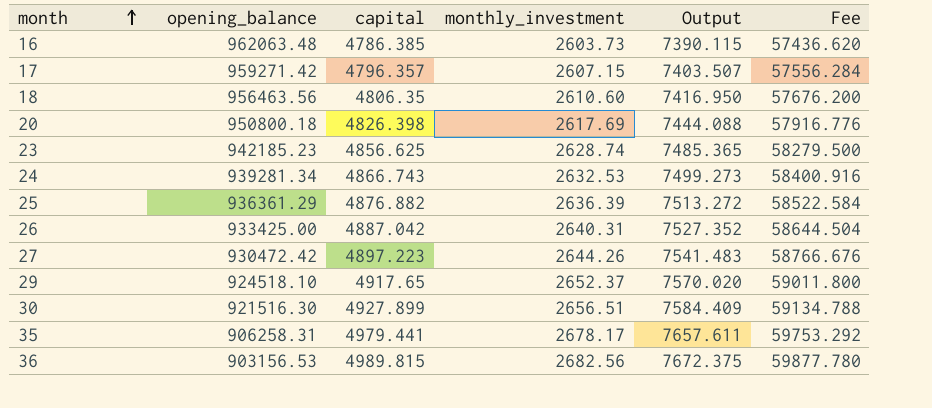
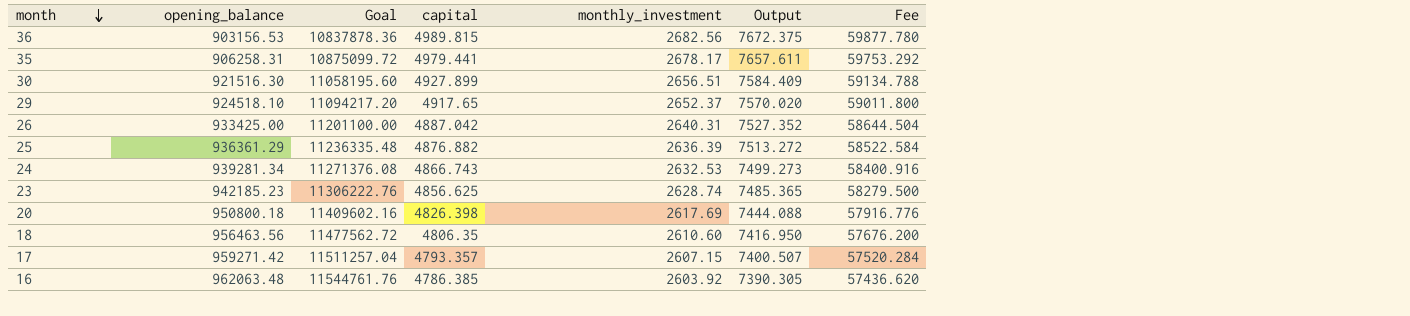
row order: month ascending -> month descending
column Goal | formula: none -> [opening_balance] * 12
row 27: 930472.42 | 4897.223 | 2644.26 | 7541.483 | 58766.676 -> none
17 | capital: 4796.357 -> 4793.357
17 | Output: 7403.507 -> 7400.507
17 | Fee: 57556.284 -> 57520.284
16 | monthly_investment: 2603.73 -> 2603.92
16 | Output: 7390.115 -> 7390.305

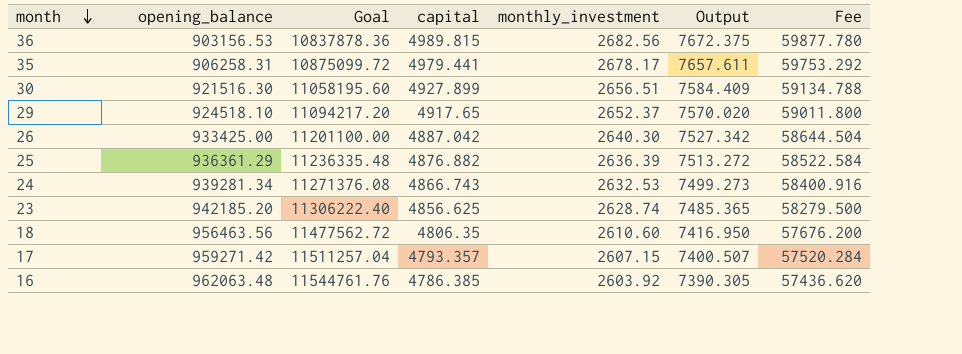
row 20: 950800.18 | 11409602.16 | 4826.398 | 2617.69 | 7444.088 | 57916.776 -> none
26 | monthly_investment: 2640.31 -> 2640.30
26 | Output: 7527.352 -> 7527.342
23 | opening_balance: 942185.23 -> 942185.20
23 | Goal: 11306222.76 -> 11306222.40

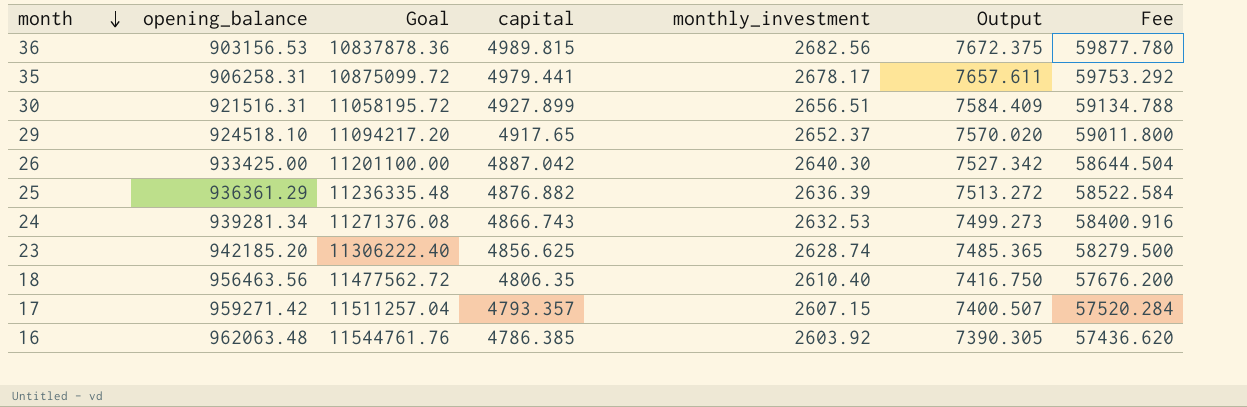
30 | opening_balance: 921516.30 -> 921516.31
30 | Goal: 11058195.60 -> 11058195.72
18 | monthly_investment: 2610.60 -> 2610.40
18 | Output: 7416.950 -> 7416.750

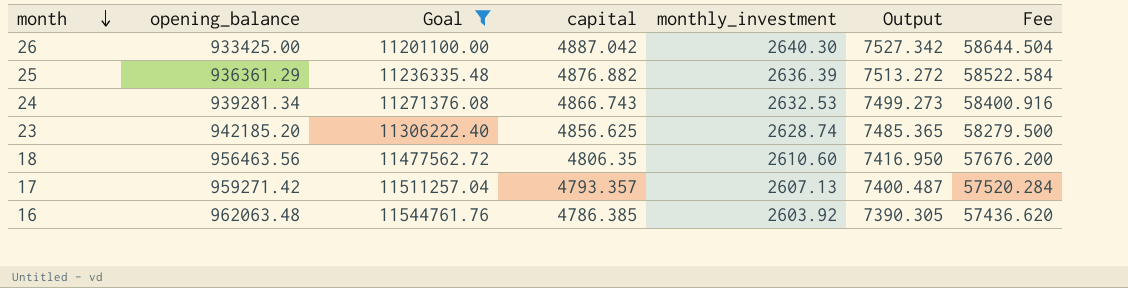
filter: none -> Goal >= 11201100.00
18 | monthly_investment: 2610.40 -> 2610.60
18 | Output: 7416.750 -> 7416.950
17 | monthly_investment: 2607.15 -> 2607.13
17 | Output: 7400.507 -> 7400.487

